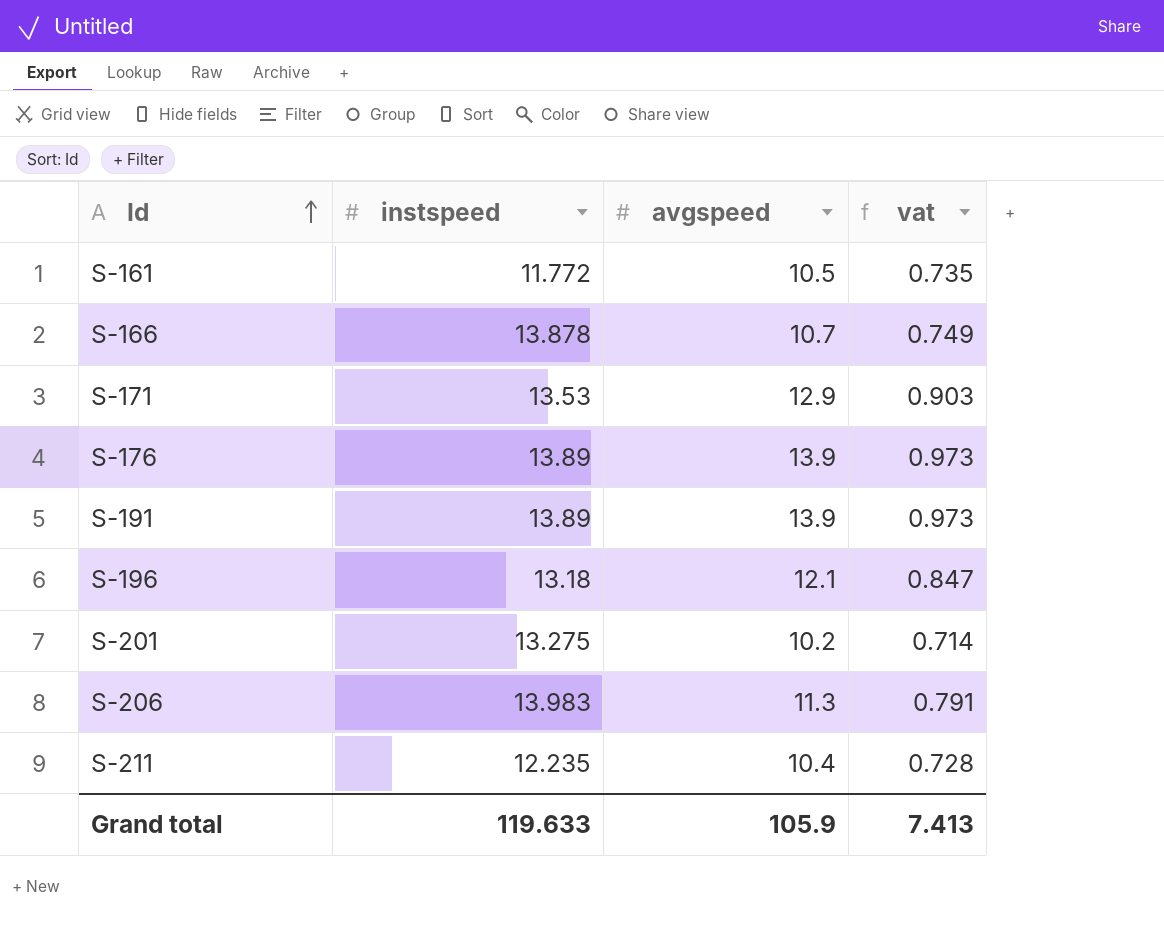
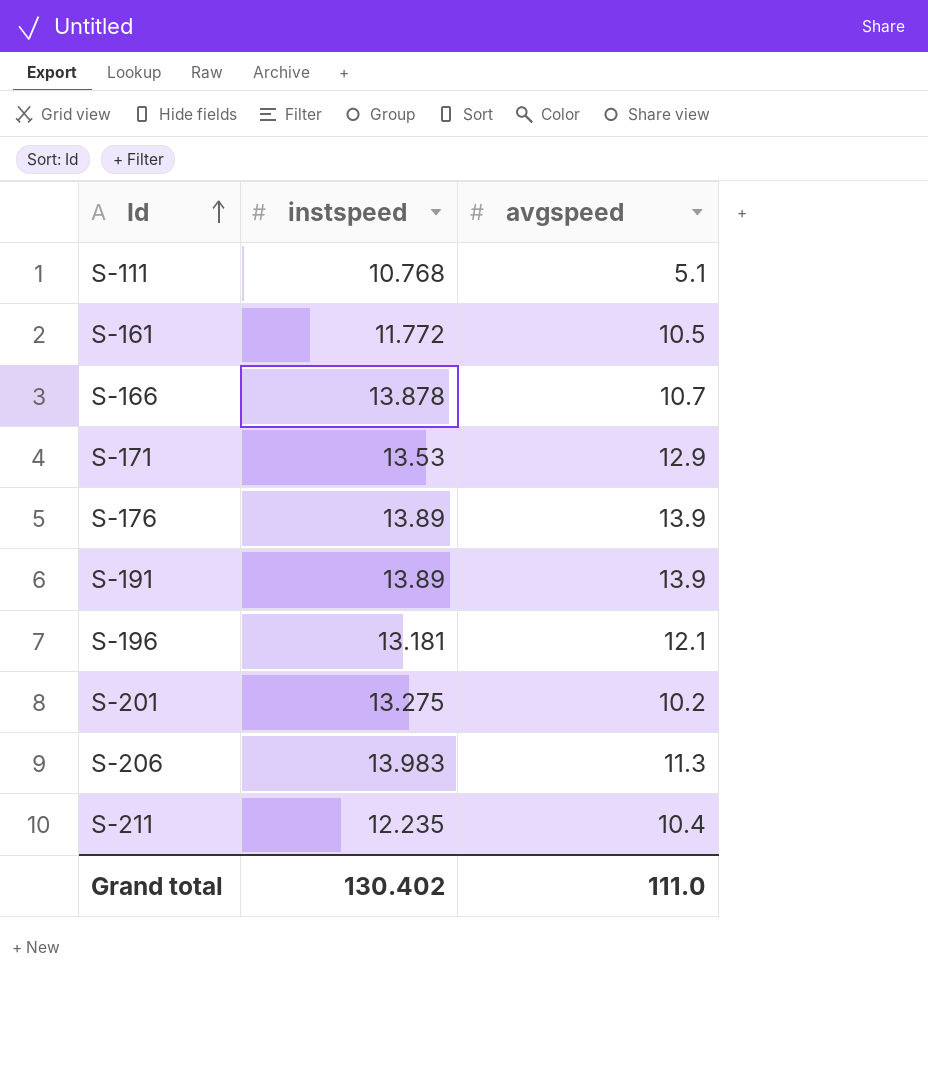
column vat | formula: [avgspeed] * 0.07 -> none
row S-111: none -> 10.768 | 5.1
S-196 | instspeed: 13.18 -> 13.181
Grand total | instspeed: 119.633 -> 130.402
Grand total | avgspeed: 105.9 -> 111.0

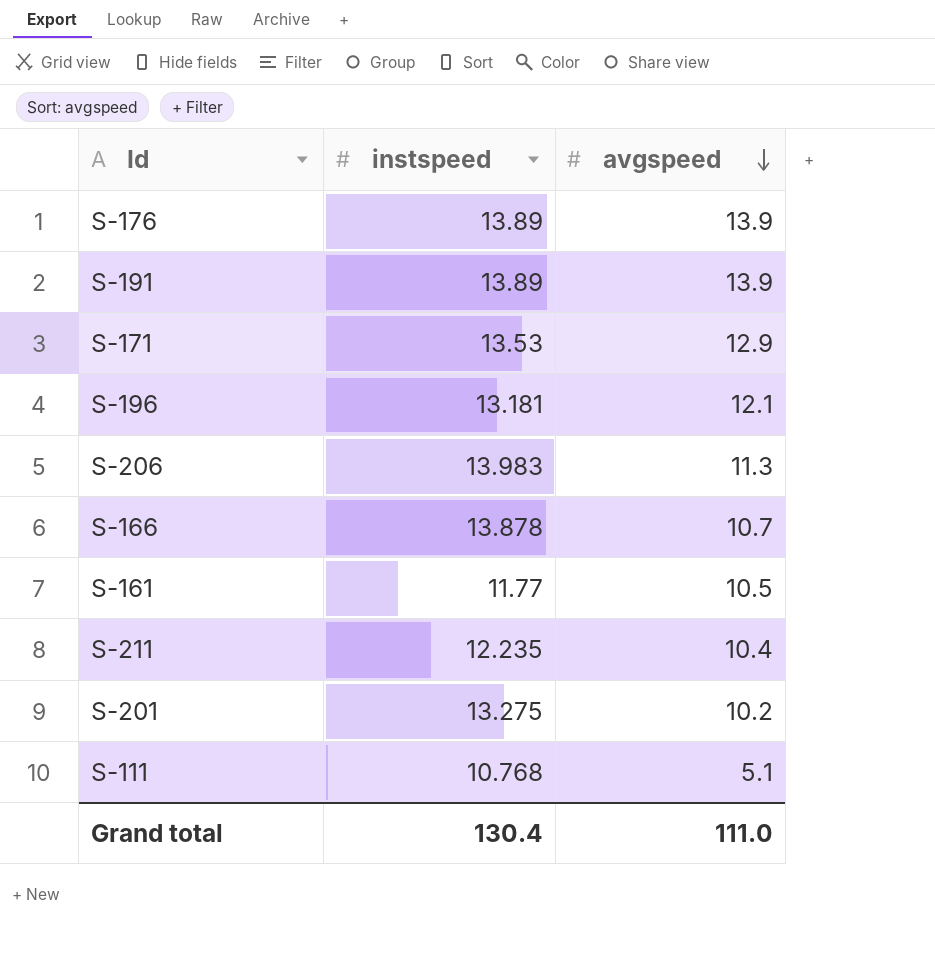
row order: Id ascending -> avgspeed descending
S-161 | instspeed: 11.772 -> 11.77
Grand total | instspeed: 130.402 -> 130.4

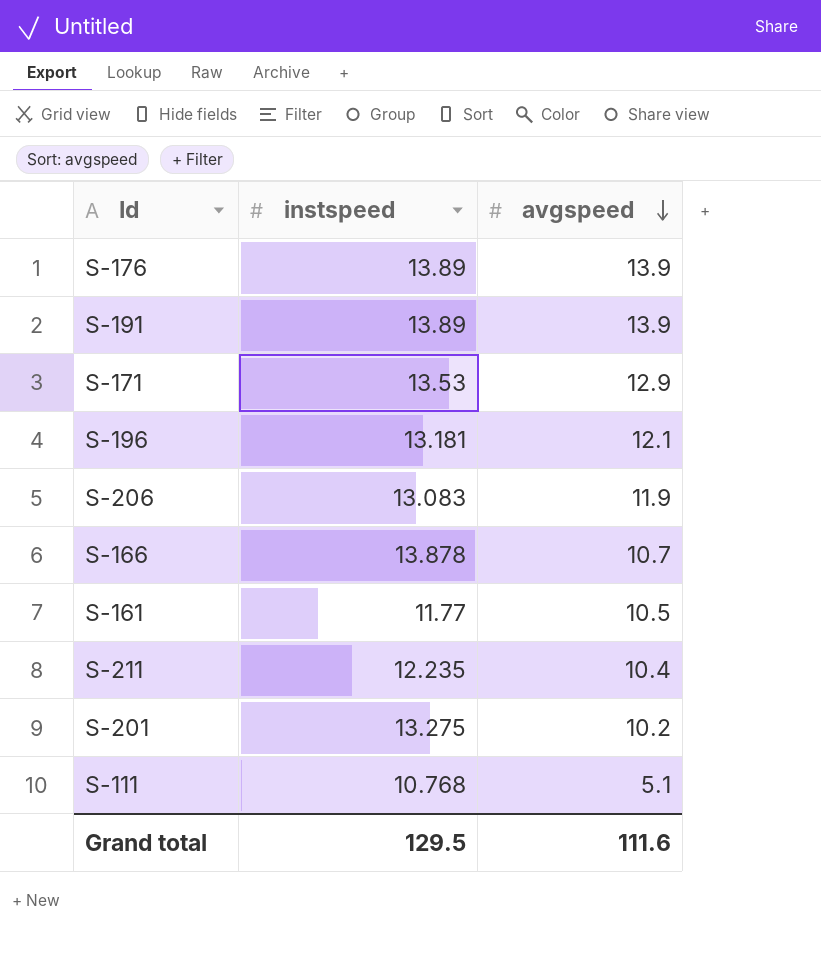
S-206 | instspeed: 13.983 -> 13.083
S-206 | avgspeed: 11.3 -> 11.9
Grand total | instspeed: 130.4 -> 129.5
Grand total | avgspeed: 111.0 -> 111.6

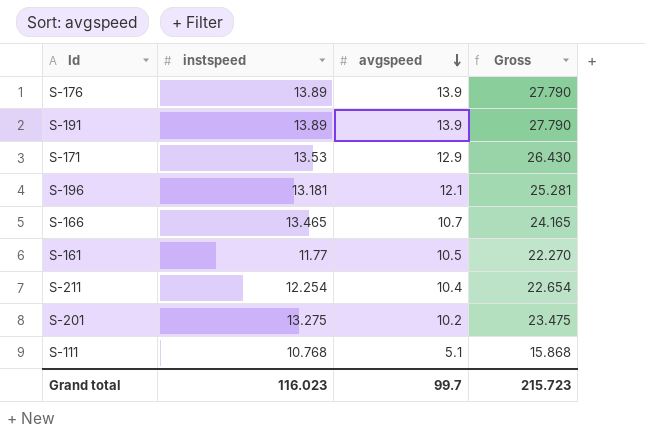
column Gross | formula: none -> [instspeed] + [avgspeed]
row S-206: 13.083 | 11.9 -> none
S-166 | instspeed: 13.878 -> 13.465
S-211 | instspeed: 12.235 -> 12.254
Grand total | instspeed: 129.5 -> 116.023
Grand total | avgspeed: 111.6 -> 99.7

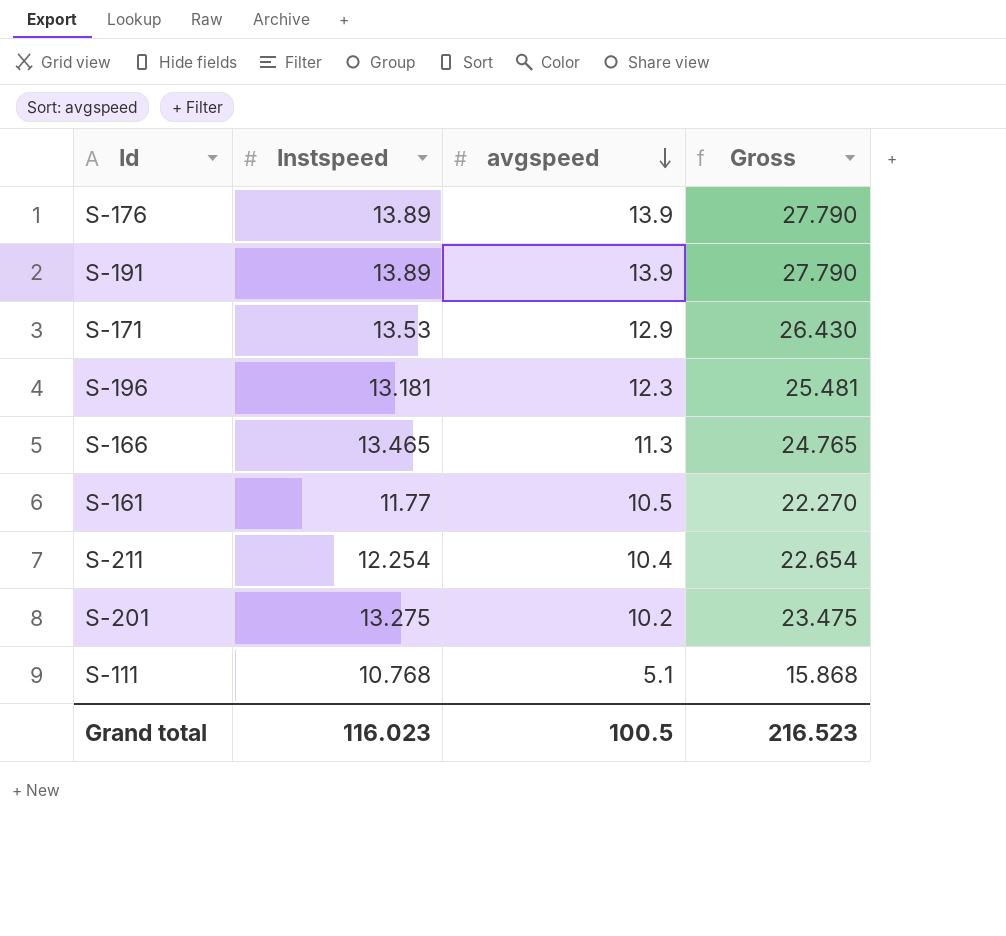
column name: instspeed -> Instspeed
S-196 | avgspeed: 12.1 -> 12.3
S-196 | Gross: 25.281 -> 25.481
S-166 | avgspeed: 10.7 -> 11.3
S-166 | Gross: 24.165 -> 24.765
Grand total | avgspeed: 99.7 -> 100.5
Grand total | Gross: 215.723 -> 216.523

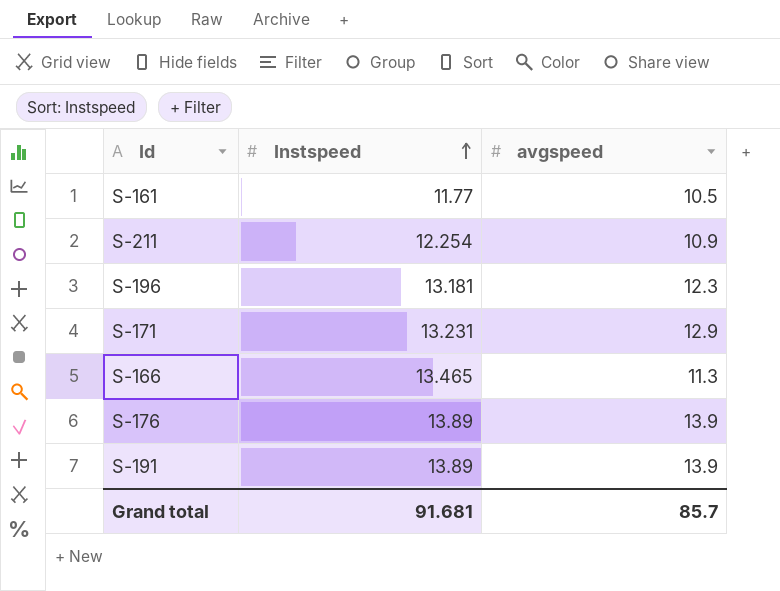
row order: avgspeed descending -> Instspeed ascending
column Gross | formula: [Instspeed] + [avgspeed] -> none
row S-201: 13.275 | 10.2 | 23.475 -> none
row S-111: 10.768 | 5.1 | 15.868 -> none
S-211 | avgspeed: 10.4 -> 10.9
S-171 | Instspeed: 13.53 -> 13.231
Grand total | Instspeed: 116.023 -> 91.681
Grand total | avgspeed: 100.5 -> 85.7

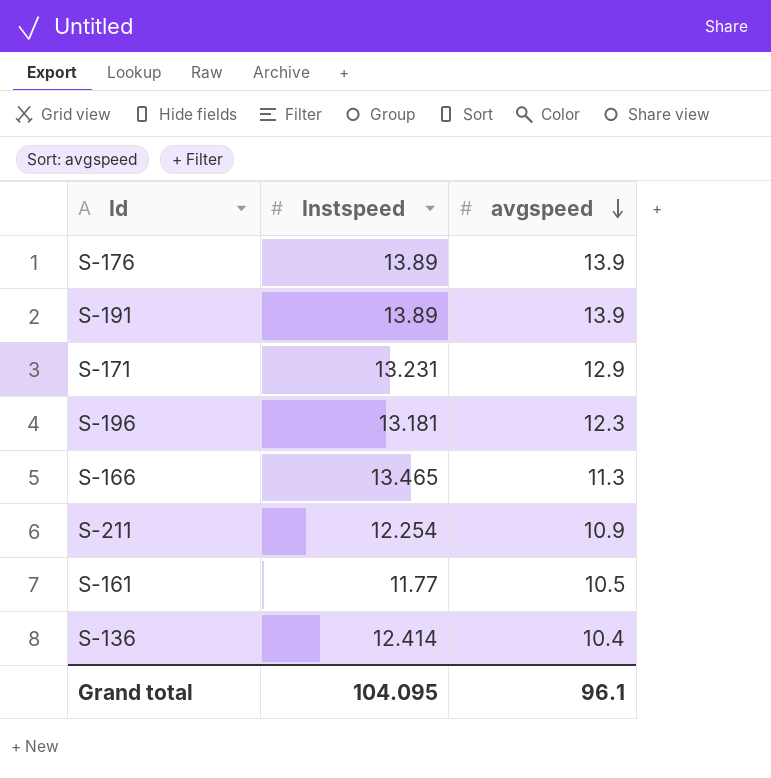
row order: Instspeed ascending -> avgspeed descending
row S-136: none -> 12.414 | 10.4
Grand total | Instspeed: 91.681 -> 104.095
Grand total | avgspeed: 85.7 -> 96.1

